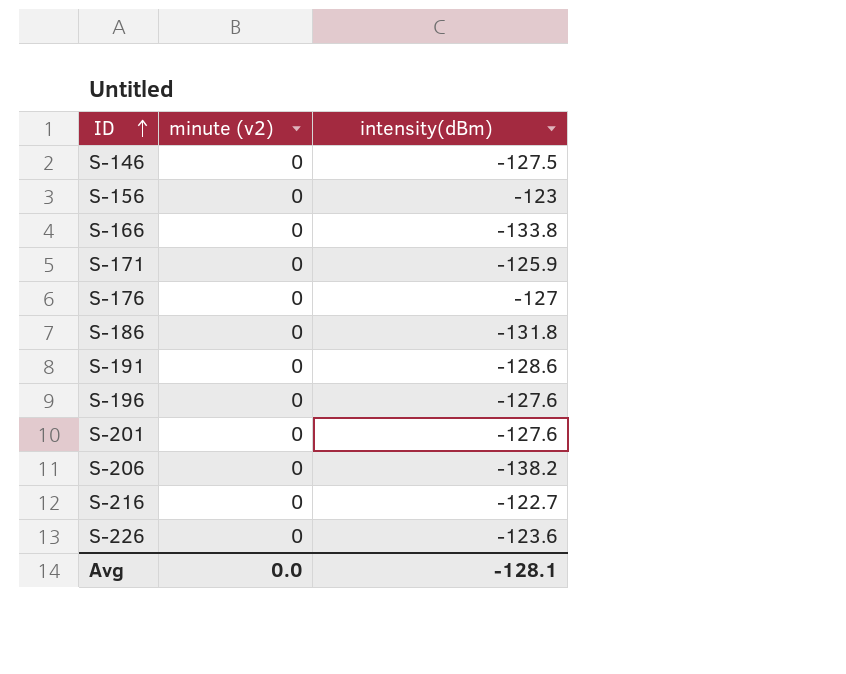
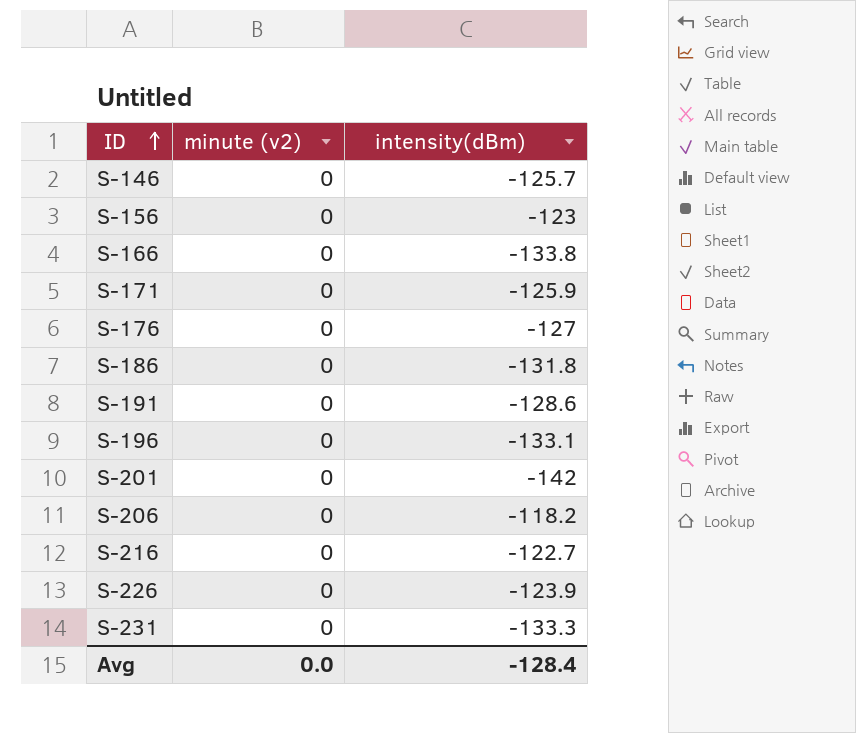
S-146 | intensity(dBm): -127.5 -> -125.7
S-196 | intensity(dBm): -127.6 -> -133.1
S-201 | intensity(dBm): -127.6 -> -142
S-206 | intensity(dBm): -138.2 -> -118.2
S-226 | intensity(dBm): -123.6 -> -123.9
row S-231: none -> 0 | -133.3
Avg | intensity(dBm): -128.1 -> -128.4

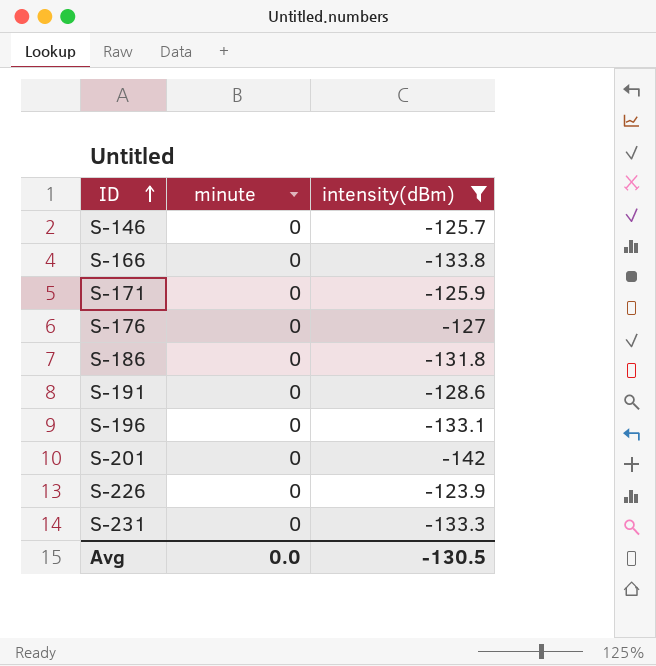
filter: none -> intensity(dBm) <= -123.9
column name: minute (v2) -> minute
Avg | intensity(dBm): -128.4 -> -130.5

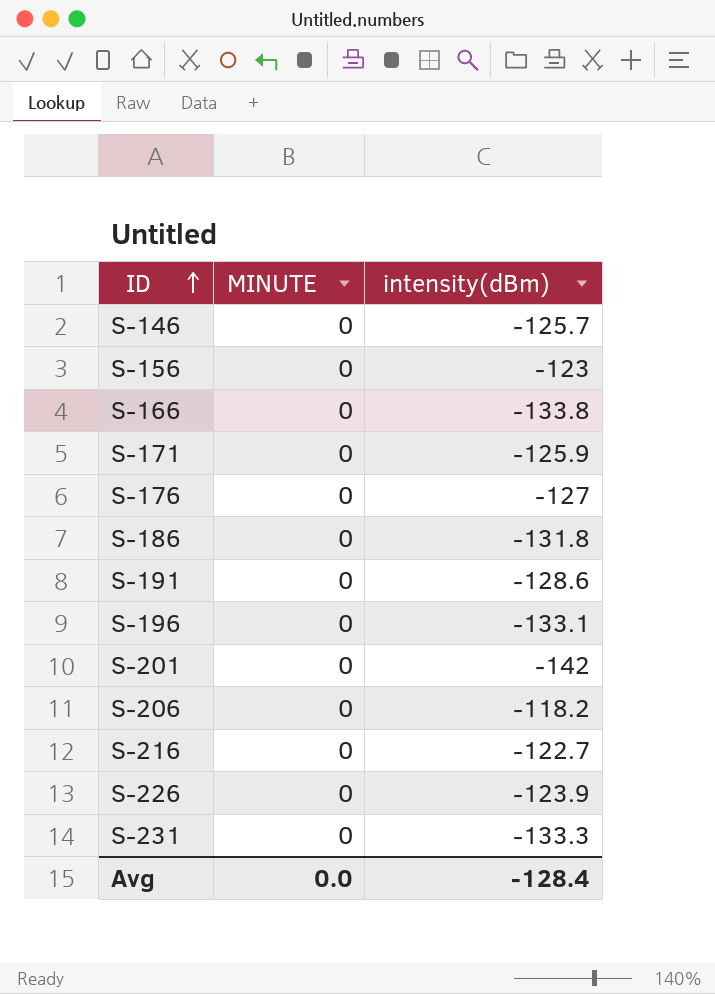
filter: intensity(dBm) <= -123.9 -> none
column name: minute -> MINUTE
Avg | intensity(dBm): -130.5 -> -128.4

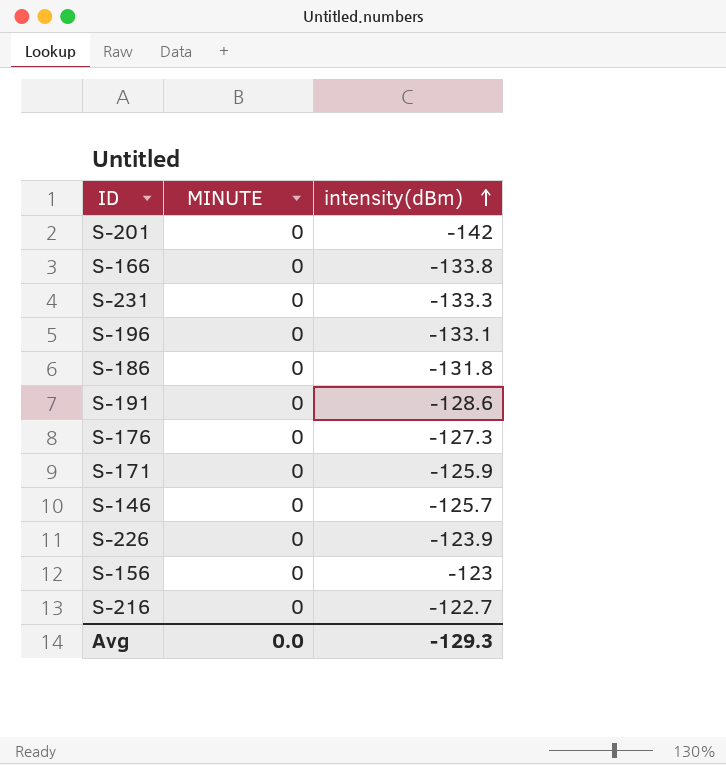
row order: ID ascending -> intensity(dBm) ascending
row S-206: 0 | -118.2 -> none
S-176 | intensity(dBm): -127 -> -127.3
Avg | intensity(dBm): -128.4 -> -129.3

